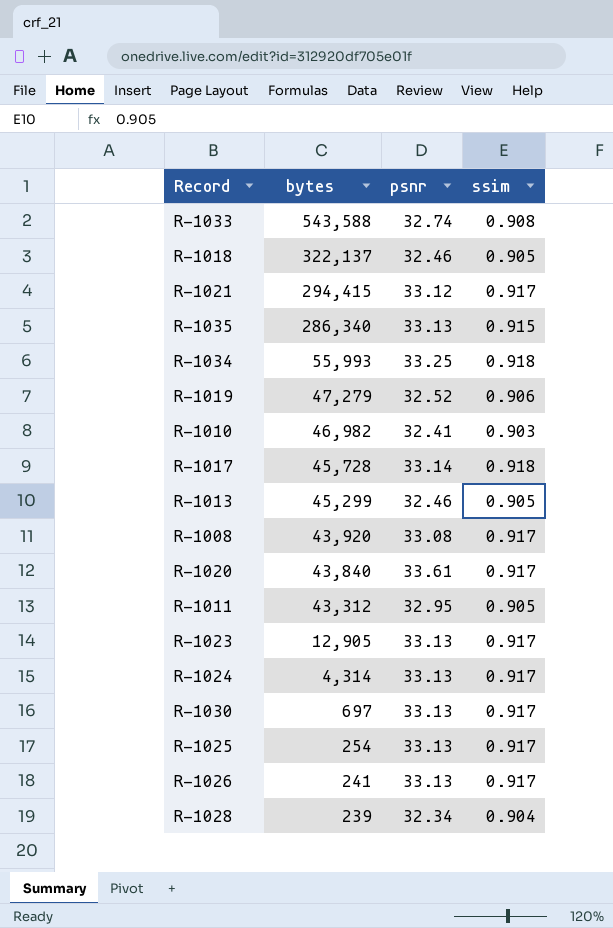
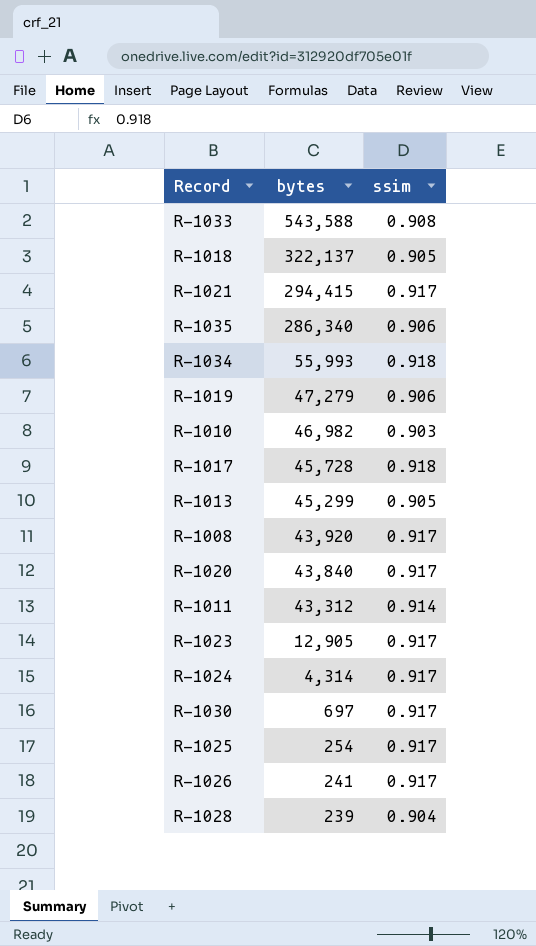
column psnr | position: 3 -> none
R-1035 | ssim: 0.915 -> 0.906
R-1011 | ssim: 0.905 -> 0.914

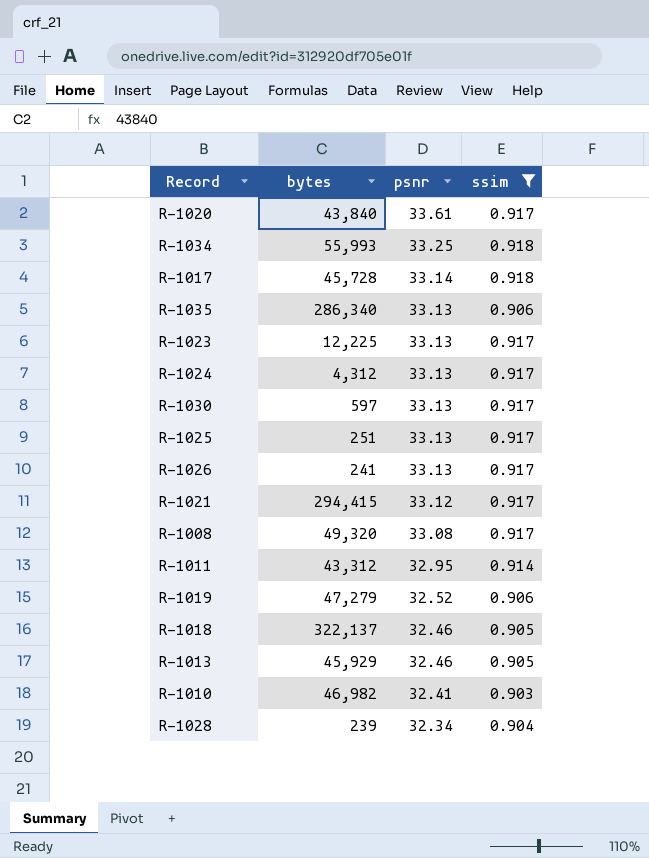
filter: none -> ssim != 0.908
row order: bytes descending -> psnr descending
column psnr | position: none -> 3
R-1023 | bytes: 12,905 -> 12,225
R-1024 | bytes: 4,314 -> 4,312
R-1030 | bytes: 697 -> 597
R-1025 | bytes: 254 -> 251
R-1008 | bytes: 43,920 -> 49,320
R-1013 | bytes: 45,299 -> 45,929

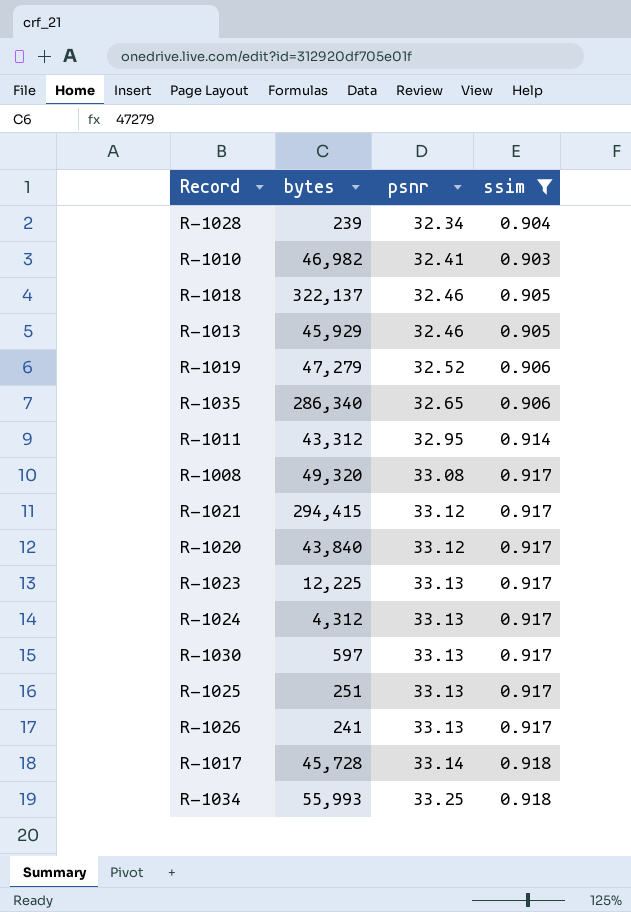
row order: psnr descending -> psnr ascending
R-1035 | psnr: 33.13 -> 32.65
R-1020 | psnr: 33.61 -> 33.12

